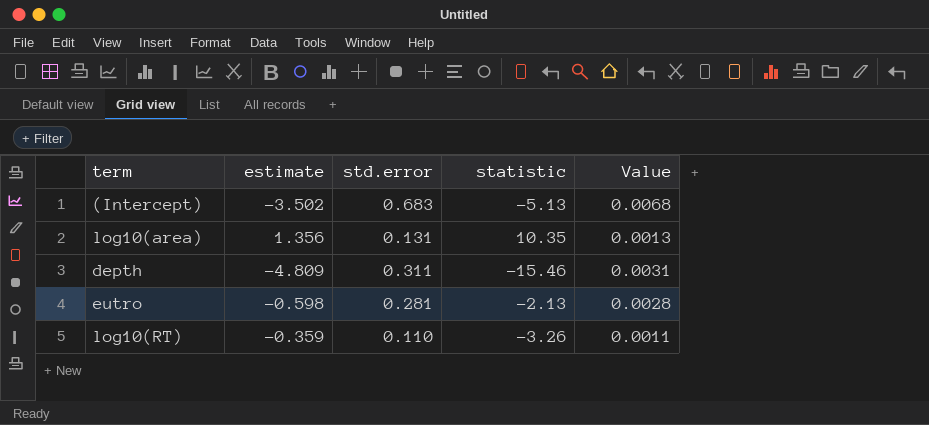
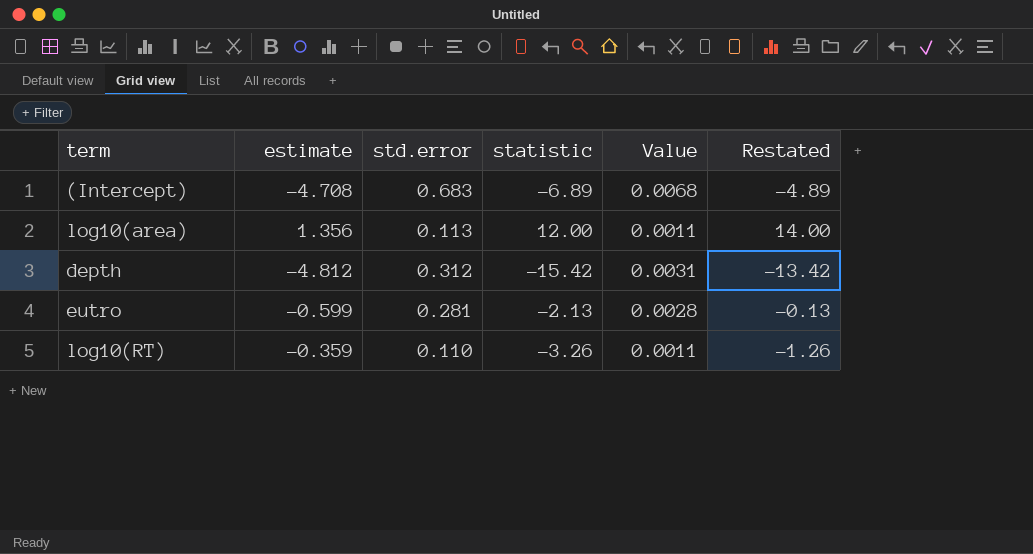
column Restated | formula: none -> [statistic] + 2
(Intercept) | estimate: -3.502 -> -4.708
(Intercept) | statistic: -5.13 -> -6.89
log10(area) | std.error: 0.131 -> 0.113
log10(area) | statistic: 10.35 -> 12.00
log10(area) | Value: 0.0013 -> 0.0011
depth | estimate: -4.809 -> -4.812
depth | std.error: 0.311 -> 0.312
depth | statistic: -15.46 -> -15.42
eutro | estimate: -0.598 -> -0.599

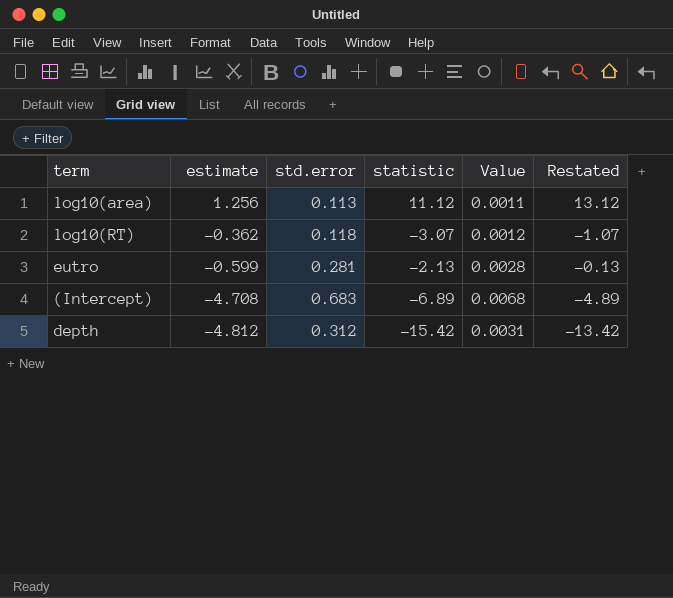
row order: none -> estimate descending
log10(area) | estimate: 1.356 -> 1.256
log10(area) | statistic: 12.00 -> 11.12
log10(area) | Restated: 14.00 -> 13.12
log10(RT) | estimate: -0.359 -> -0.362
log10(RT) | std.error: 0.110 -> 0.118
log10(RT) | statistic: -3.26 -> -3.07
log10(RT) | Value: 0.0011 -> 0.0012
log10(RT) | Restated: -1.26 -> -1.07

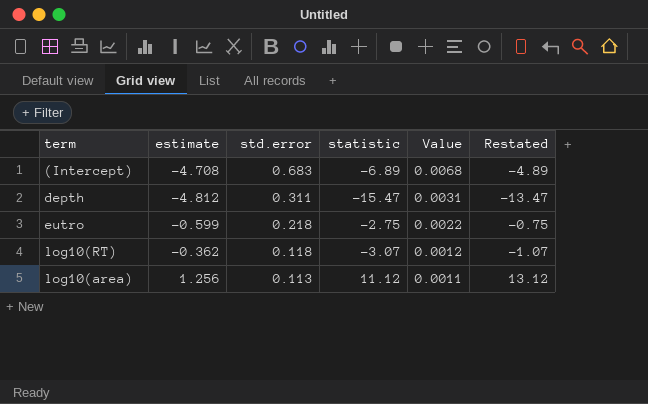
row order: estimate descending -> std.error descending
depth | std.error: 0.312 -> 0.311
depth | statistic: -15.42 -> -15.47
depth | Restated: -13.42 -> -13.47
eutro | std.error: 0.281 -> 0.218
eutro | statistic: -2.13 -> -2.75
eutro | Value: 0.0028 -> 0.0022
eutro | Restated: -0.13 -> -0.75

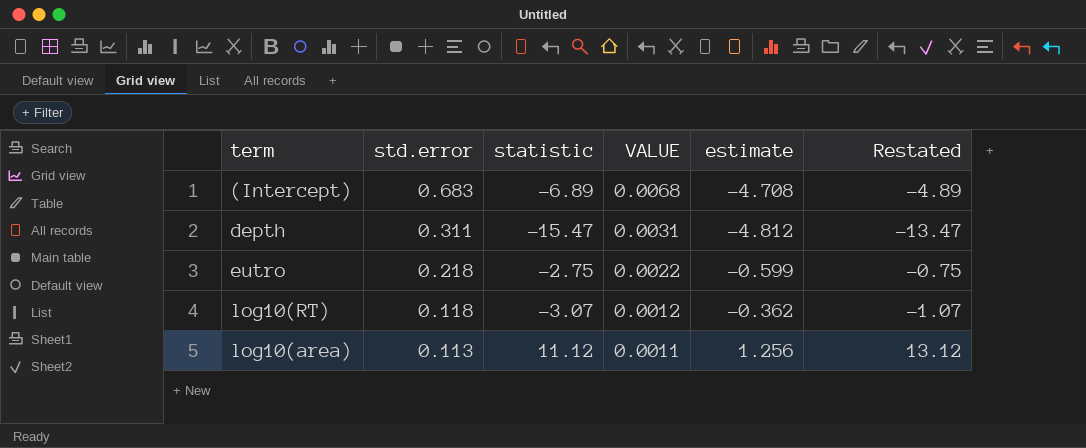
column name: Value -> VALUE
column estimate | position: 2 -> 5

